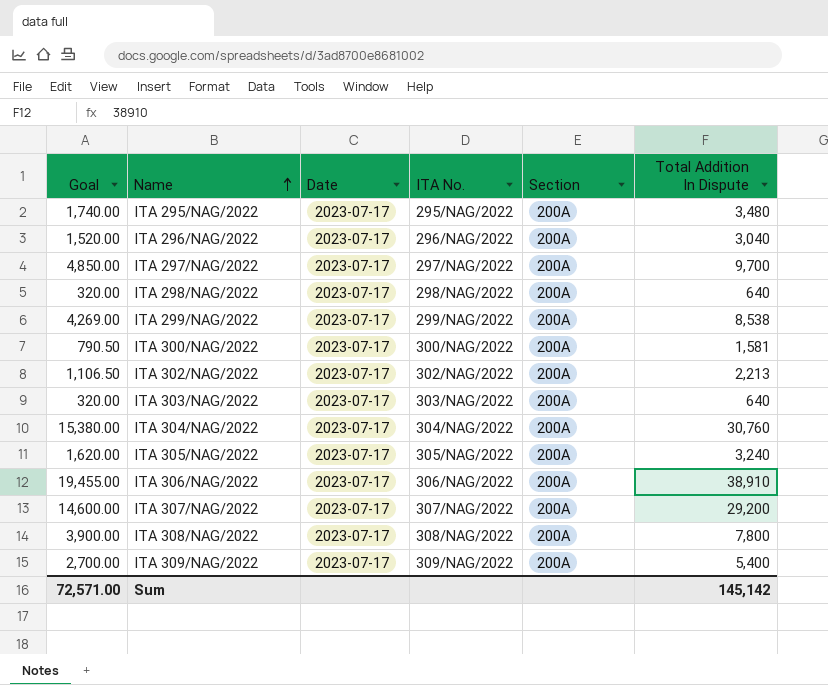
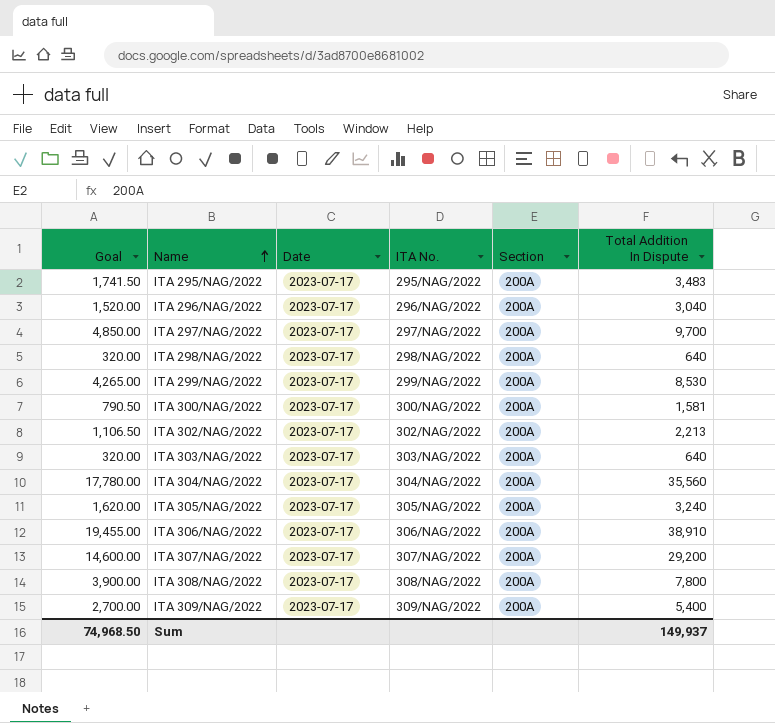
ITA 295/NAG/2022 | Goal: 1,740.00 -> 1,741.50
ITA 295/NAG/2022 | Total Addition In Dispute: 3,480 -> 3,483
ITA 299/NAG/2022 | Goal: 4,269.00 -> 4,265.00
ITA 299/NAG/2022 | Total Addition In Dispute: 8,538 -> 8,530
ITA 304/NAG/2022 | Goal: 15,380.00 -> 17,780.00
ITA 304/NAG/2022 | Total Addition In Dispute: 30,760 -> 35,560
Sum | Goal: 72,571.00 -> 74,968.50
Sum | Total Addition In Dispute: 145,142 -> 149,937

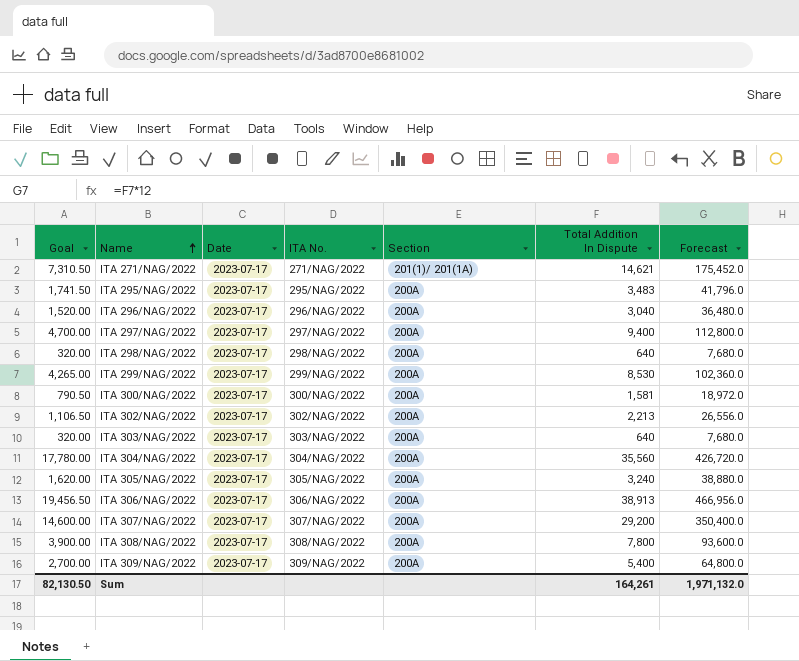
column Forecast | formula: none -> [Total Addition In Dispute] * 12
row ITA 271/NAG/2022: none -> 7,310.50 | 2023-07-17 | 271/NAG/2022 | 201(1)/ 201(1A) | 14,621 | 175,452.0
ITA 297/NAG/2022 | Goal: 4,850.00 -> 4,700.00
ITA 297/NAG/2022 | Total Addition In Dispute: 9,700 -> 9,400
ITA 306/NAG/2022 | Goal: 19,455.00 -> 19,456.50
ITA 306/NAG/2022 | Total Addition In Dispute: 38,910 -> 38,913
Sum | Goal: 74,968.50 -> 82,130.50
Sum | Total Addition In Dispute: 149,937 -> 164,261

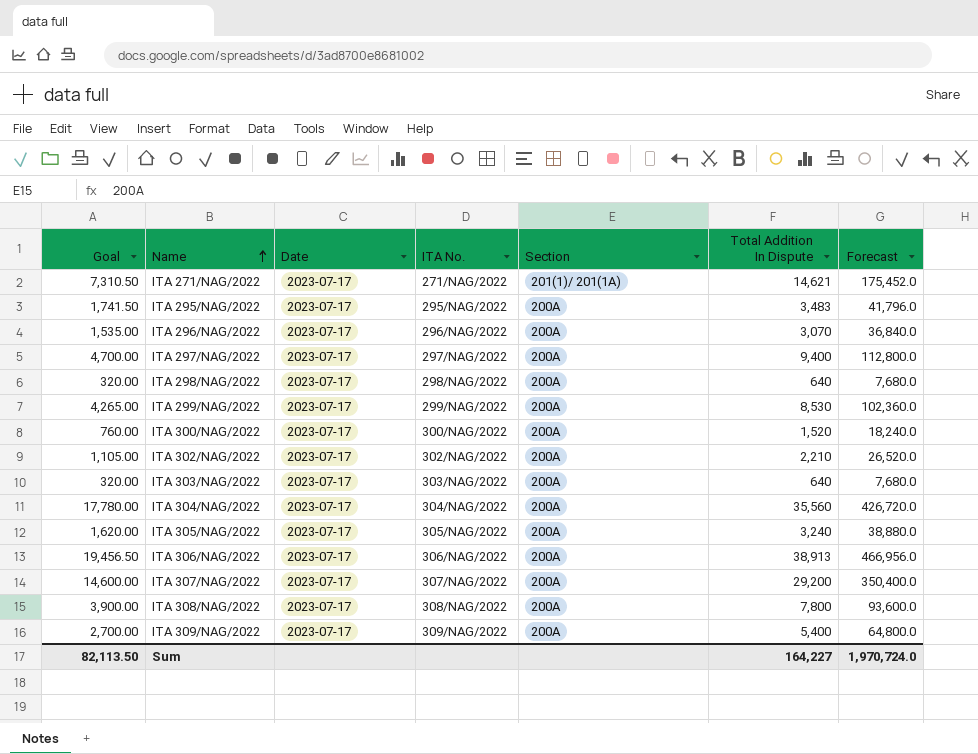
ITA 296/NAG/2022 | Goal: 1,520.00 -> 1,535.00
ITA 296/NAG/2022 | Total Addition In Dispute: 3,040 -> 3,070
ITA 296/NAG/2022 | Forecast: 36,480.0 -> 36,840.0
ITA 300/NAG/2022 | Goal: 790.50 -> 760.00
ITA 300/NAG/2022 | Total Addition In Dispute: 1,581 -> 1,520
ITA 300/NAG/2022 | Forecast: 18,972.0 -> 18,240.0
ITA 302/NAG/2022 | Goal: 1,106.50 -> 1,105.00
ITA 302/NAG/2022 | Total Addition In Dispute: 2,213 -> 2,210
ITA 302/NAG/2022 | Forecast: 26,556.0 -> 26,520.0
Sum | Goal: 82,130.50 -> 82,113.50
Sum | Total Addition In Dispute: 164,261 -> 164,227
Sum | Forecast: 1,971,132.0 -> 1,970,724.0

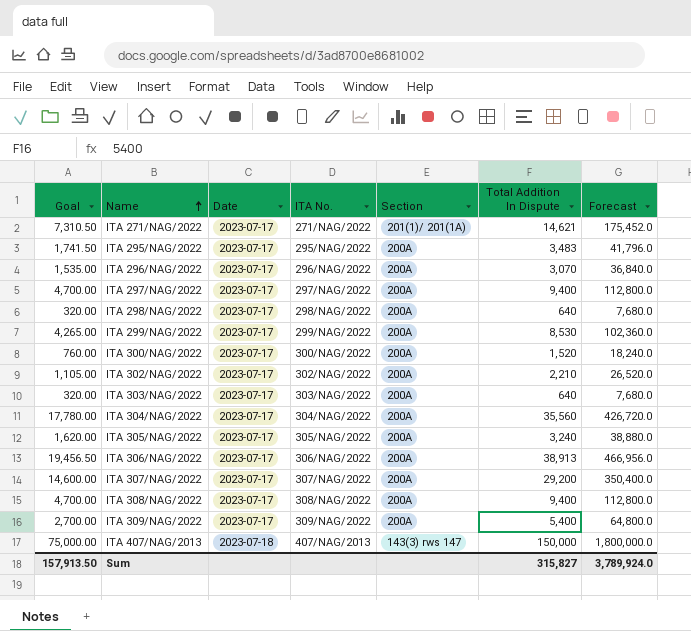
ITA 308/NAG/2022 | Goal: 3,900.00 -> 4,700.00
ITA 308/NAG/2022 | Total Addition In Dispute: 7,800 -> 9,400
ITA 308/NAG/2022 | Forecast: 93,600.0 -> 112,800.0
row ITA 407/NAG/2013: none -> 75,000.00 | 2023-07-18 | 407/NAG/2013 | 143(3) rws 147 | 150,000 | 1,800,000.0
Sum | Goal: 82,113.50 -> 157,913.50
Sum | Total Addition In Dispute: 164,227 -> 315,827
Sum | Forecast: 1,970,724.0 -> 3,789,924.0

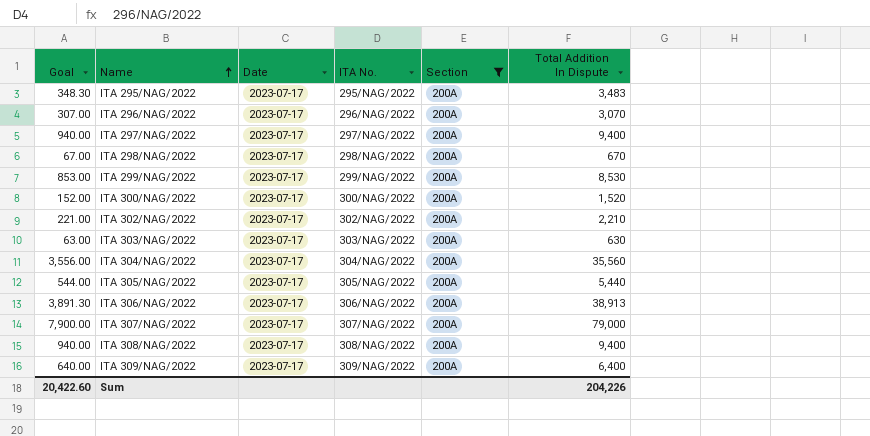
filter: none -> Section = 200A
column Forecast | formula: [Total Addition In Dispute] * 12 -> none
column Goal | formula: [Total Addition In Dispute] * 0.5 -> [Total Addition In Dispute] * 0.1
ITA 298/NAG/2022 | Total Addition In Dispute: 640 -> 670
ITA 303/NAG/2022 | Total Addition In Dispute: 640 -> 630
ITA 305/NAG/2022 | Total Addition In Dispute: 3,240 -> 5,440
ITA 307/NAG/2022 | Total Addition In Dispute: 29,200 -> 79,000
ITA 309/NAG/2022 | Total Addition In Dispute: 5,400 -> 6,400
Sum | Goal: 157,913.50 -> 20,422.60
Sum | Total Addition In Dispute: 315,827 -> 204,226

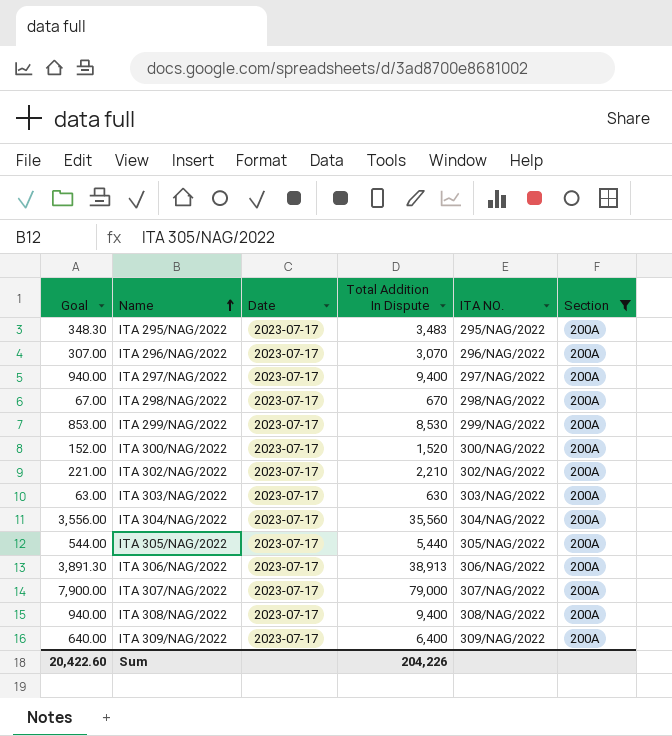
column Total Addition In Dispute | position: 6 -> 4
column name: ITA No. -> ITA NO.

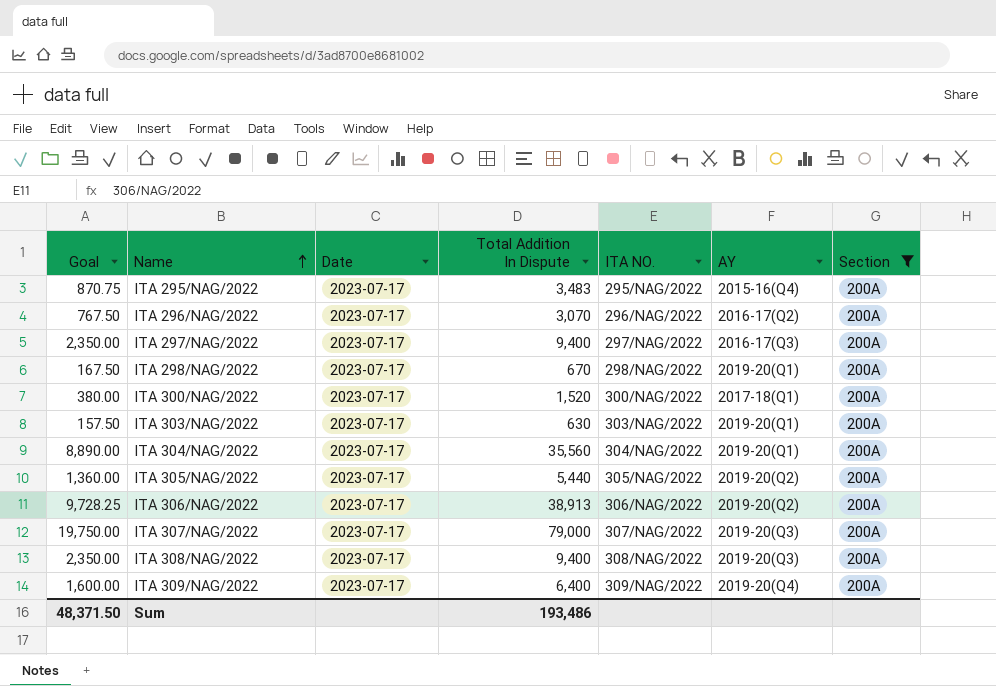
column Goal | formula: [Total Addition In Dispute] * 0.1 -> [Total Addition In Dispute] * 0.25
column AY | position: none -> 6
row ITA 299/NAG/2022: 853.00 | 2023-07-17 | 8,530 | 299/NAG/2022 | 200A -> none
row ITA 302/NAG/2022: 221.00 | 2023-07-17 | 2,210 | 302/NAG/2022 | 200A -> none
Sum | Goal: 20,422.60 -> 48,371.50
Sum | Total Addition In Dispute: 204,226 -> 193,486

